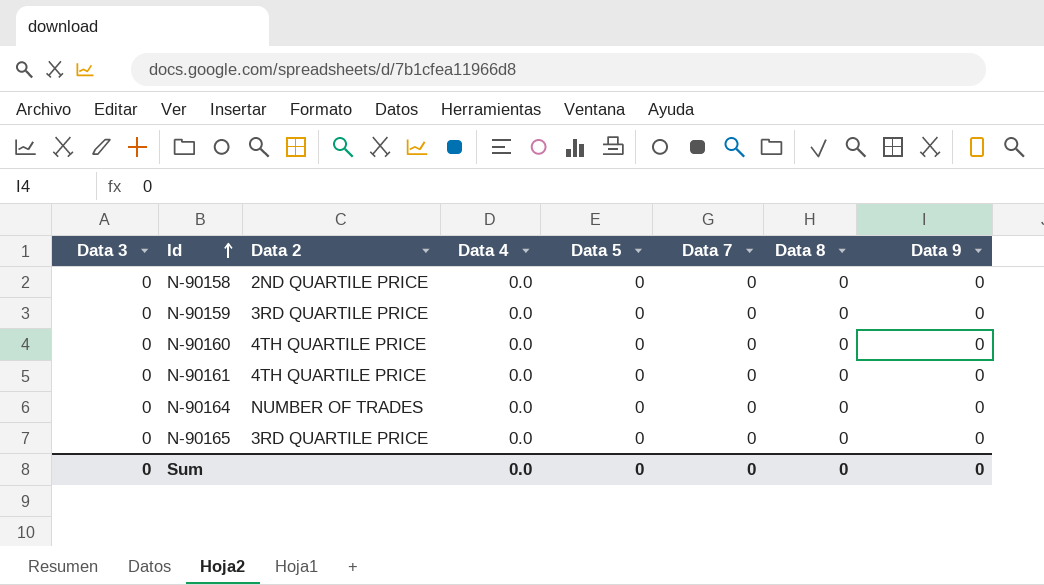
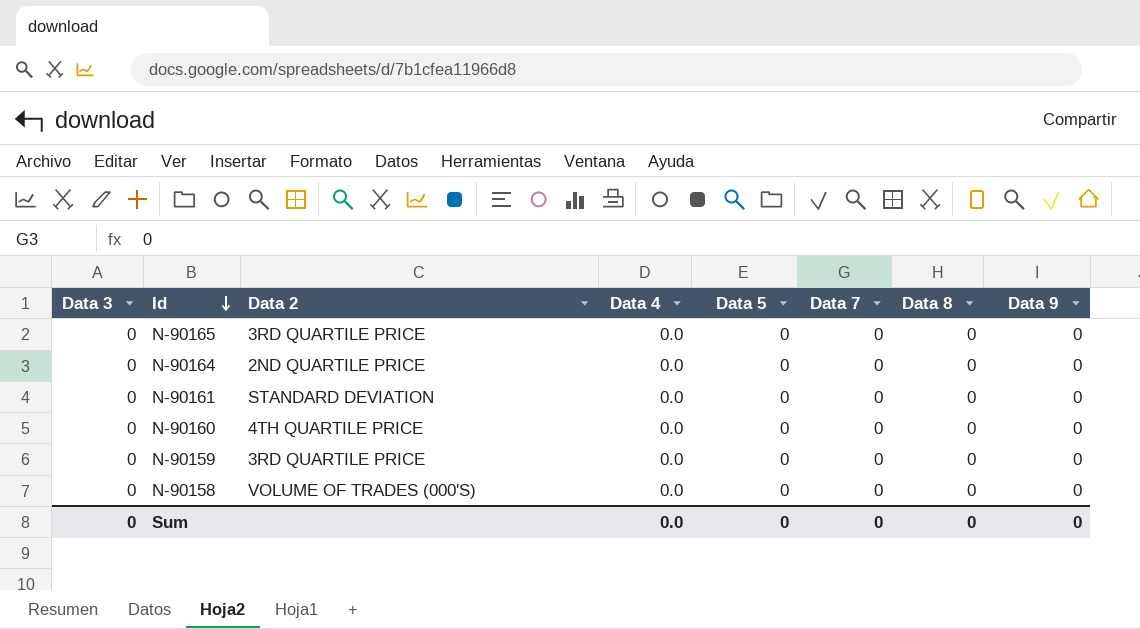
row order: Id ascending -> Id descending
N-90164 | Data 2: NUMBER OF TRADES -> 2ND QUARTILE PRICE
N-90161 | Data 2: 4TH QUARTILE PRICE -> STANDARD DEVIATION
N-90158 | Data 2: 2ND QUARTILE PRICE -> VOLUME OF TRADES (000'S)

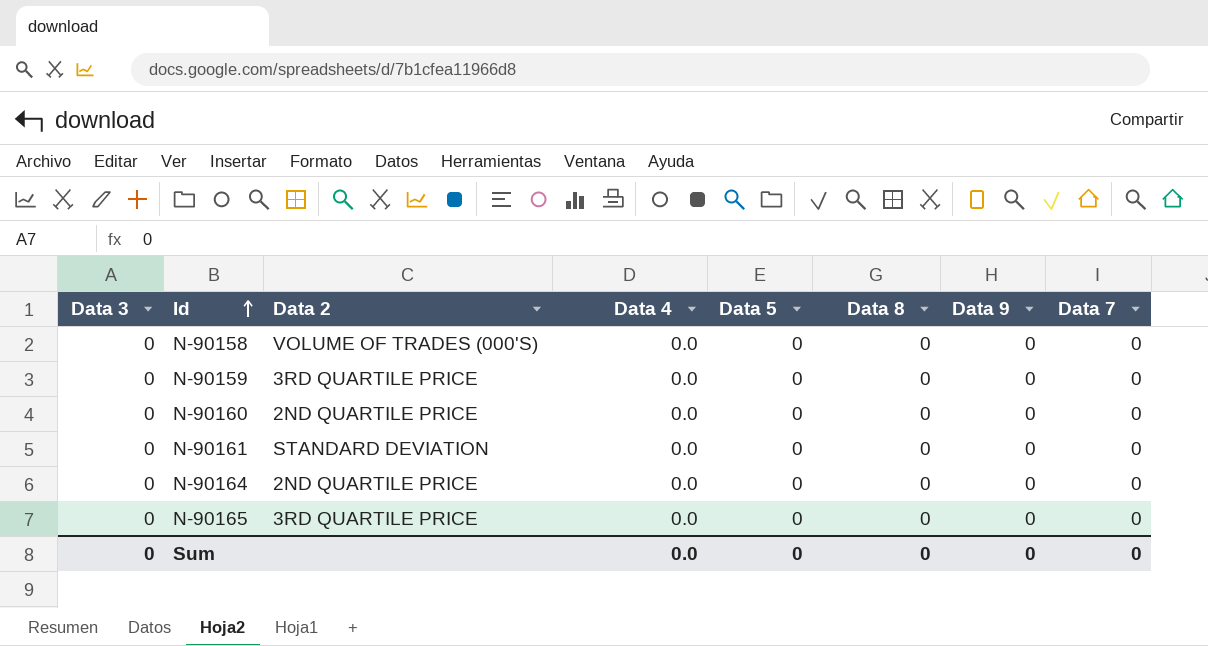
row order: Id descending -> Id ascending
column Data 7 | position: 6 -> 8
N-90160 | Data 2: 4TH QUARTILE PRICE -> 2ND QUARTILE PRICE

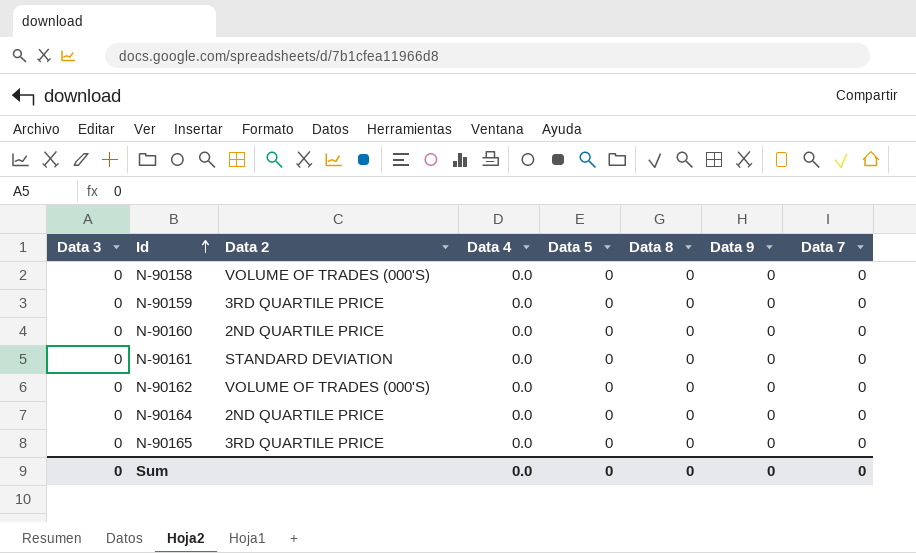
row N-90162: none -> 0 | VOLUME OF TRADES (000'S) | 0.0 | 0 | 0 | 0 | 0

